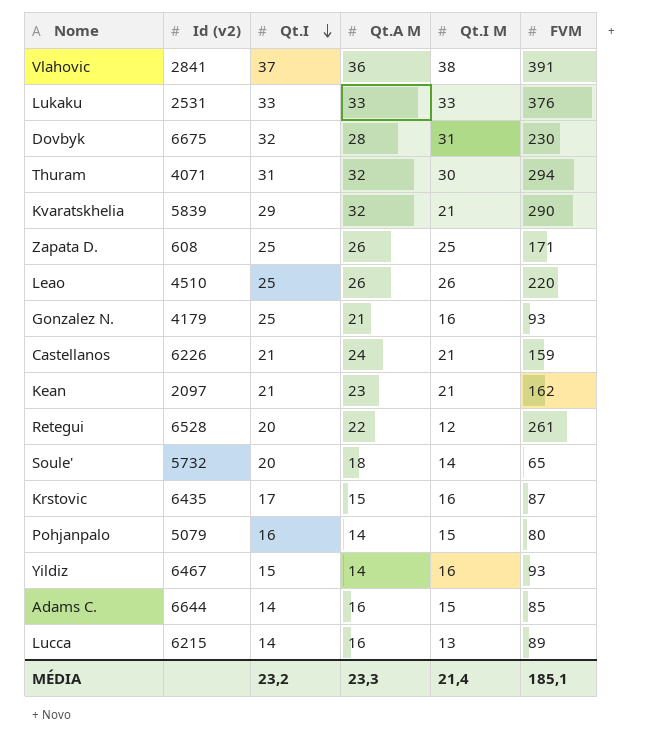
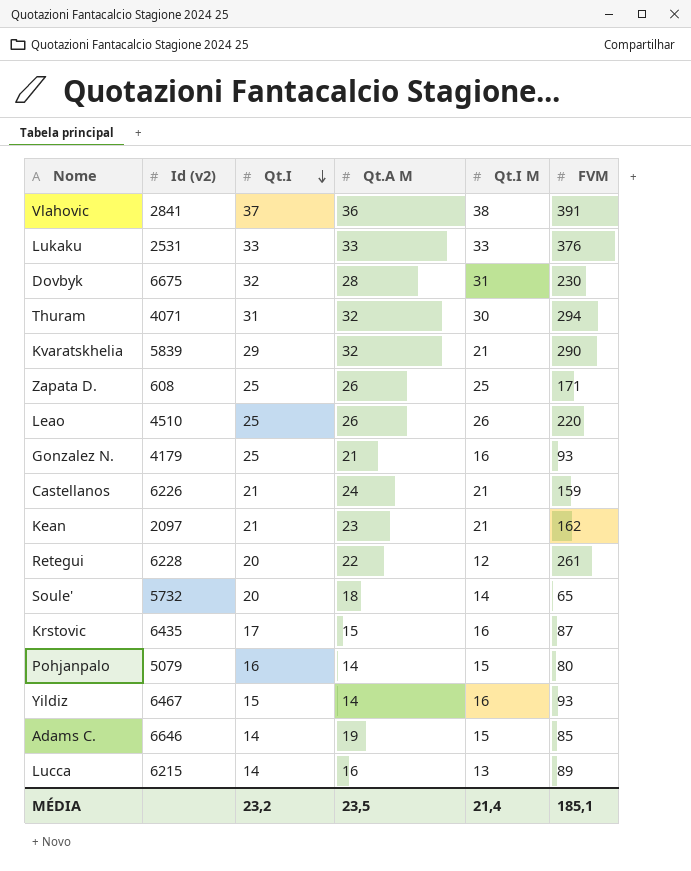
Retegui | Id (v2): 6528 -> 6228
Adams C. | Id (v2): 6644 -> 6646
Adams C. | Qt.A M: 16 -> 19
MÉDIA | Qt.A M: 23,3 -> 23,5

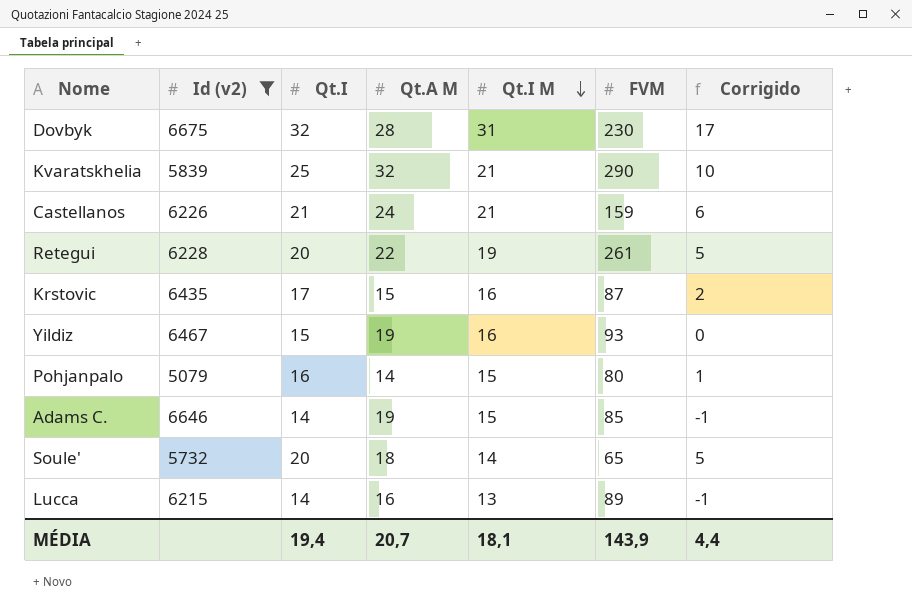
filter: none -> Id (v2) >= 5079
row order: Qt.I descending -> Qt.I M descending
column Corrigido | formula: none -> [Qt.I] - 15
Kvaratskhelia | Qt.I: 29 -> 25
Retegui | Qt.I M: 12 -> 19
Yildiz | Qt.A M: 14 -> 19
MÉDIA | Qt.I: 23,2 -> 19,4
MÉDIA | Qt.A M: 23,5 -> 20,7
MÉDIA | Qt.I M: 21,4 -> 18,1
MÉDIA | FVM: 185,1 -> 143,9

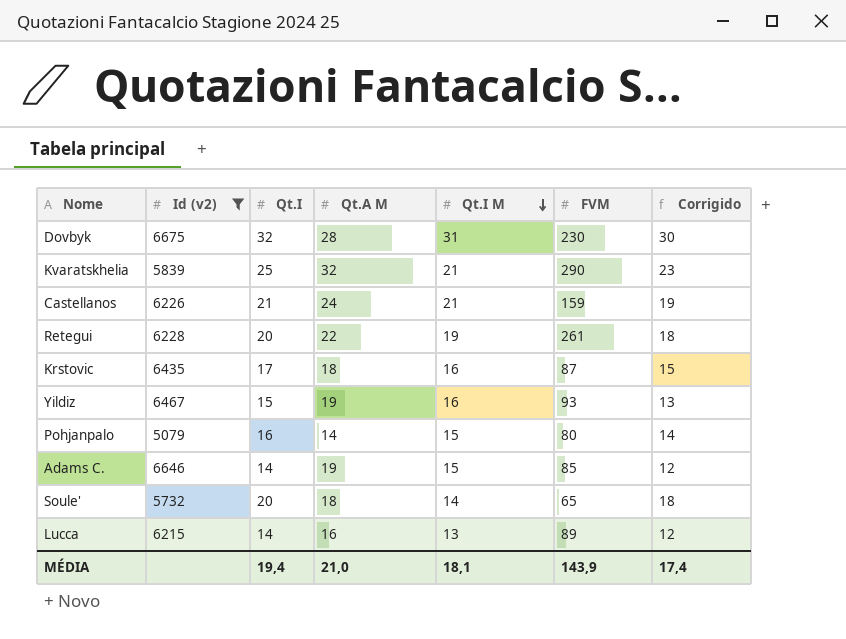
column Corrigido | formula: [Qt.I] - 15 -> [Qt.I] - 2
Krstovic | Qt.A M: 15 -> 18
MÉDIA | Qt.A M: 20,7 -> 21,0
MÉDIA | Corrigido: 4,4 -> 17,4

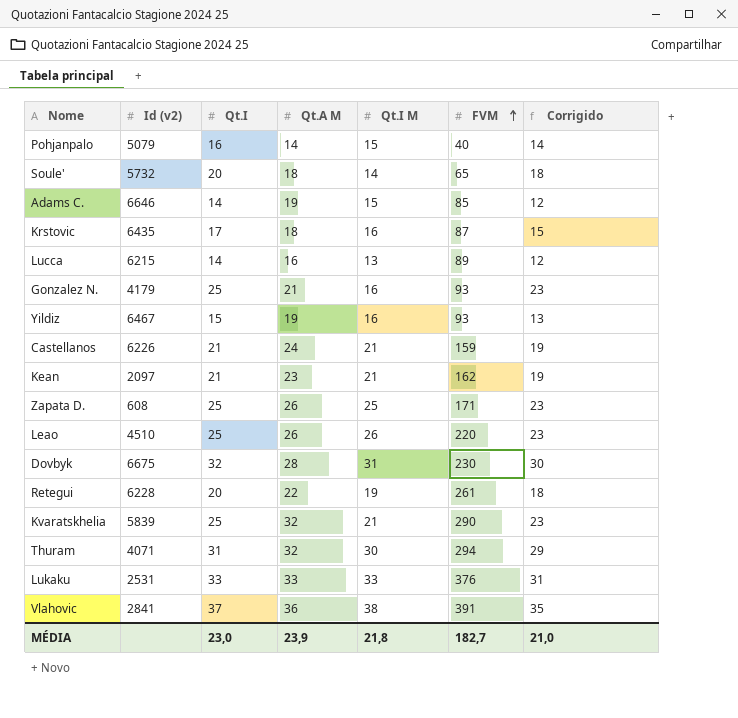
filter: Id (v2) >= 5079 -> none
row order: Qt.I M descending -> FVM ascending
Pohjanpalo | FVM: 80 -> 40
MÉDIA | Qt.I: 19,4 -> 23,0
MÉDIA | Qt.A M: 21,0 -> 23,9
MÉDIA | Qt.I M: 18,1 -> 21,8
MÉDIA | FVM: 143,9 -> 182,7
MÉDIA | Corrigido: 17,4 -> 21,0

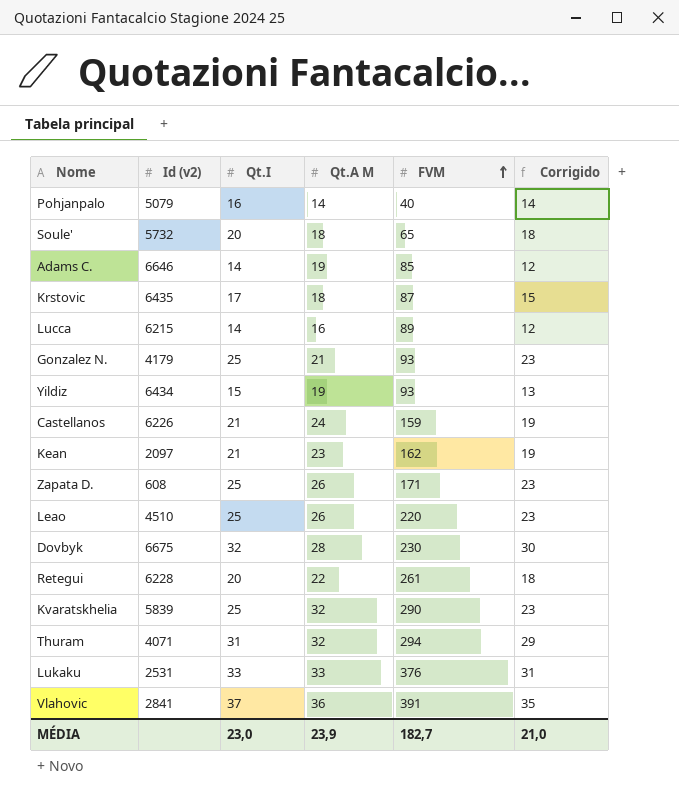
column Qt.I M | position: 5 -> none
Yildiz | Id (v2): 6467 -> 6434

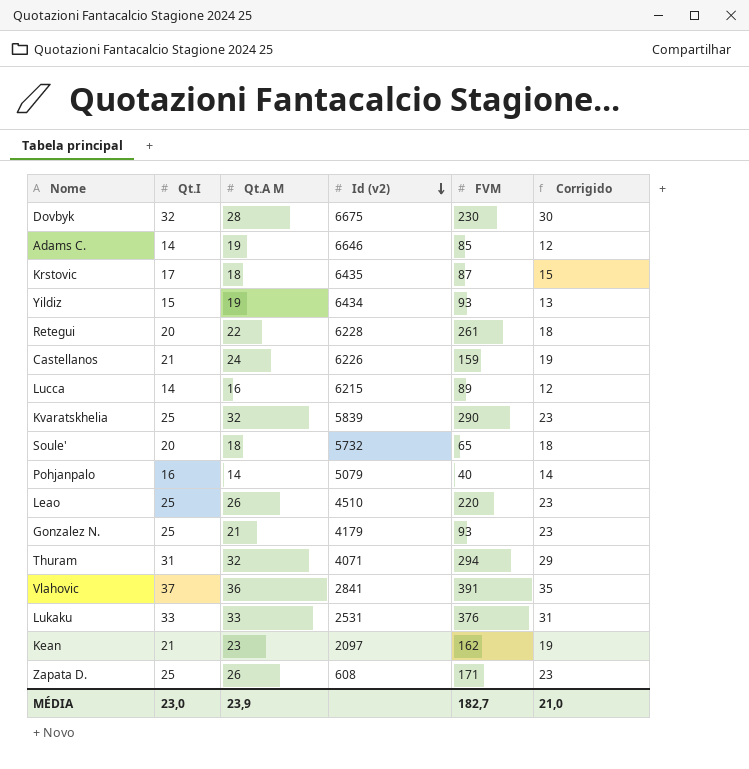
row order: FVM ascending -> Id (v2) descending
column Id (v2) | position: 2 -> 4

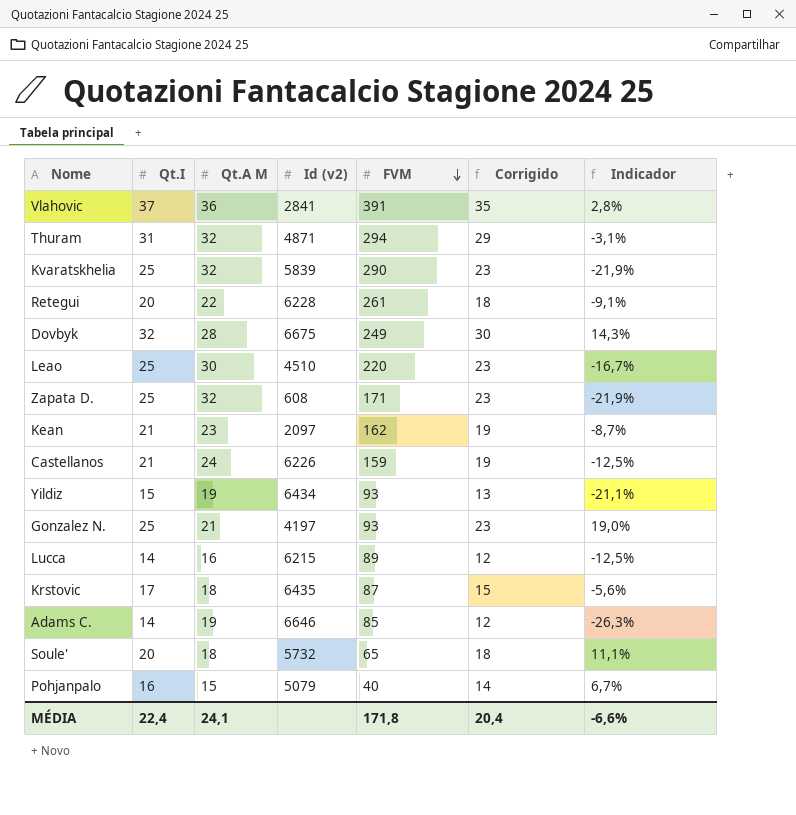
row order: Id (v2) descending -> FVM descending
column Indicador | formula: none -> ([Qt.I] - [Qt.A M]) / [Qt.A M]
row Lukaku: 33 | 33 | 2531 | 376 | 31 -> none
Thuram | Id (v2): 4071 -> 4871
Dovbyk | FVM: 230 -> 249
Leao | Qt.A M: 26 -> 30
Zapata D. | Qt.A M: 26 -> 32
Gonzalez N. | Id (v2): 4179 -> 4197
Pohjanpalo | Qt.A M: 14 -> 15
MÉDIA | Qt.I: 23,0 -> 22,4
MÉDIA | Qt.A M: 23,9 -> 24,1
MÉDIA | FVM: 182,7 -> 171,8
MÉDIA | Corrigido: 21,0 -> 20,4

